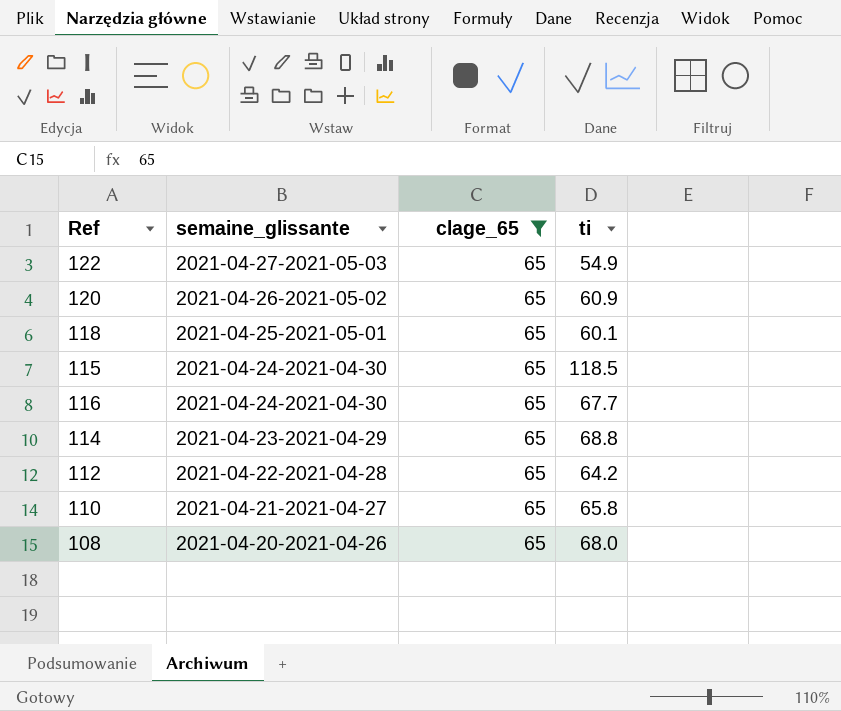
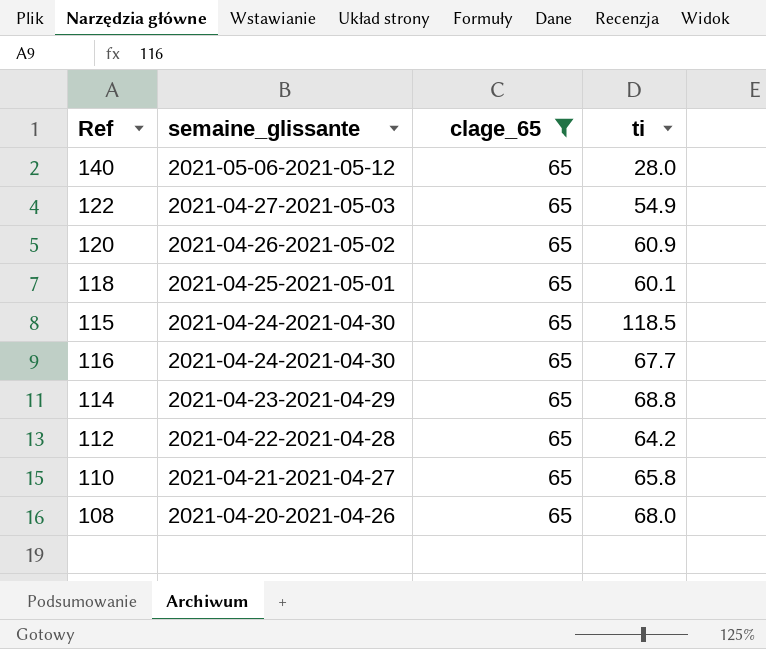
row 140: none -> 2021-05-06-2021-05-12 | 65 | 28.0

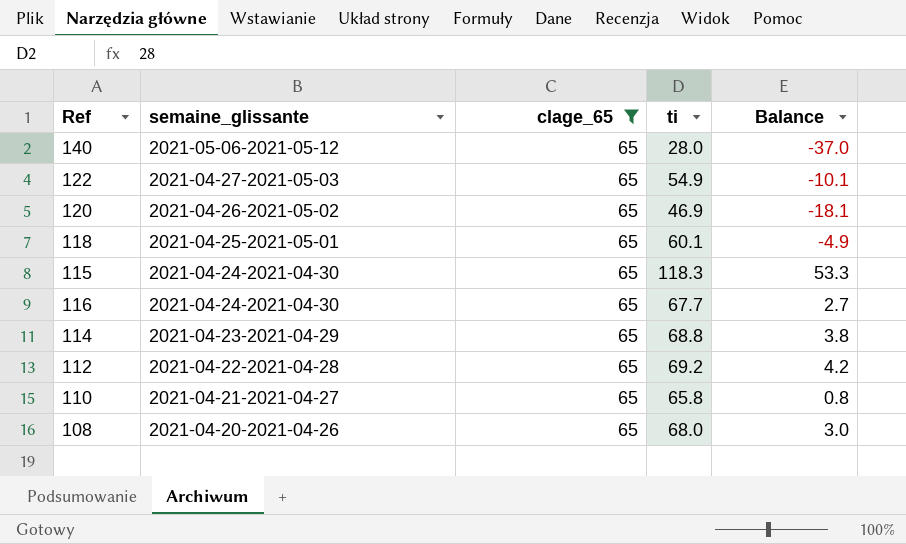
column Balance | formula: none -> [ti] - [clage_65]
120 | ti: 60.9 -> 46.9
115 | ti: 118.5 -> 118.3
112 | ti: 64.2 -> 69.2

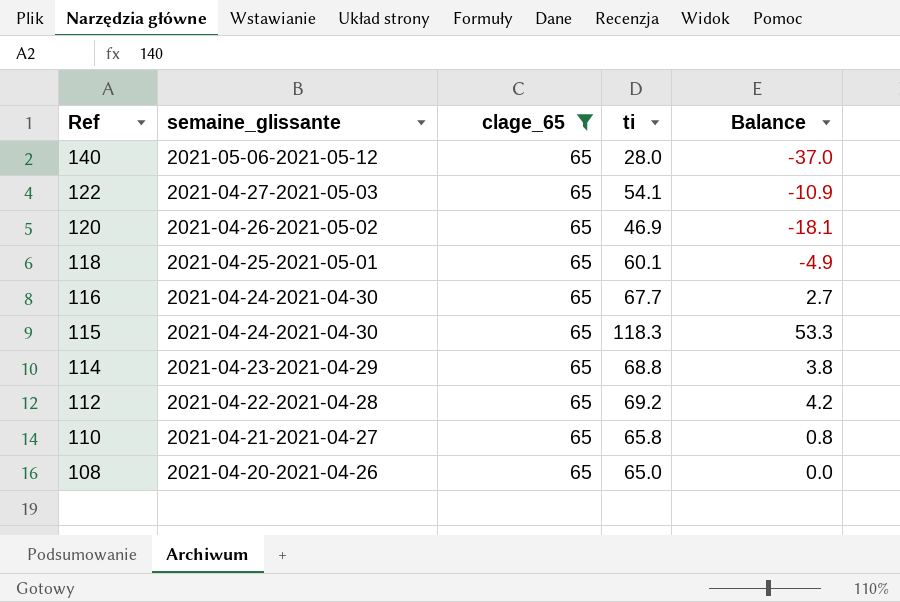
row order: semaine_glissante descending -> Ref descending
122 | ti: 54.9 -> 54.1
122 | Balance: -10.1 -> -10.9
108 | ti: 68.0 -> 65.0
108 | Balance: 3.0 -> 0.0

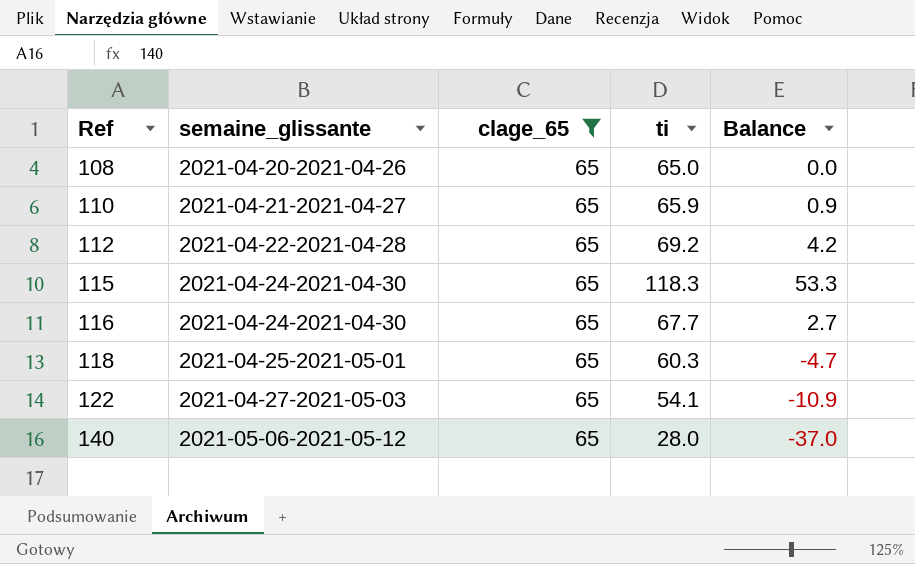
row order: Ref descending -> Ref ascending
row 120: 2021-04-26-2021-05-02 | 65 | 46.9 | -18.1 -> none
row 114: 2021-04-23-2021-04-29 | 65 | 68.8 | 3.8 -> none
110 | ti: 65.8 -> 65.9
110 | Balance: 0.8 -> 0.9
118 | ti: 60.1 -> 60.3
118 | Balance: -4.9 -> -4.7

